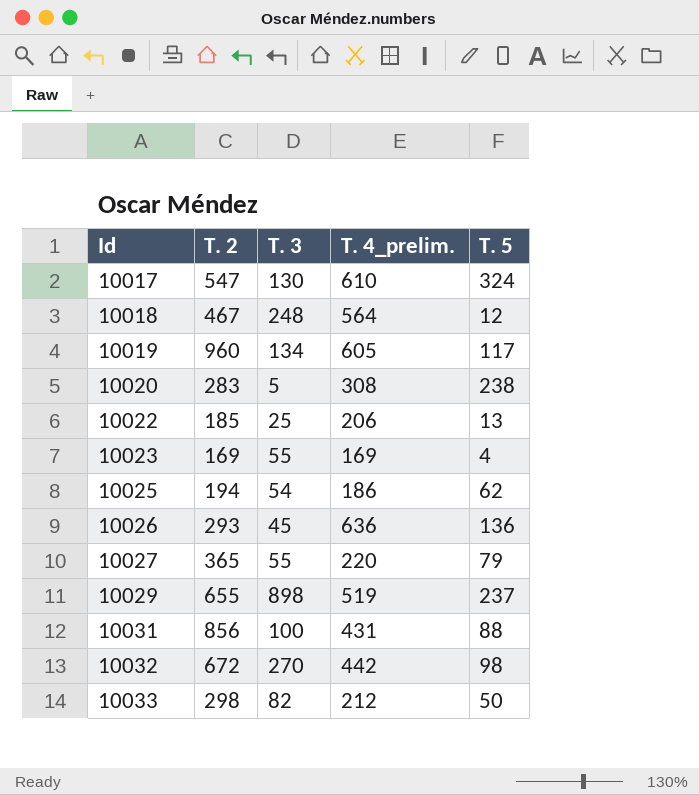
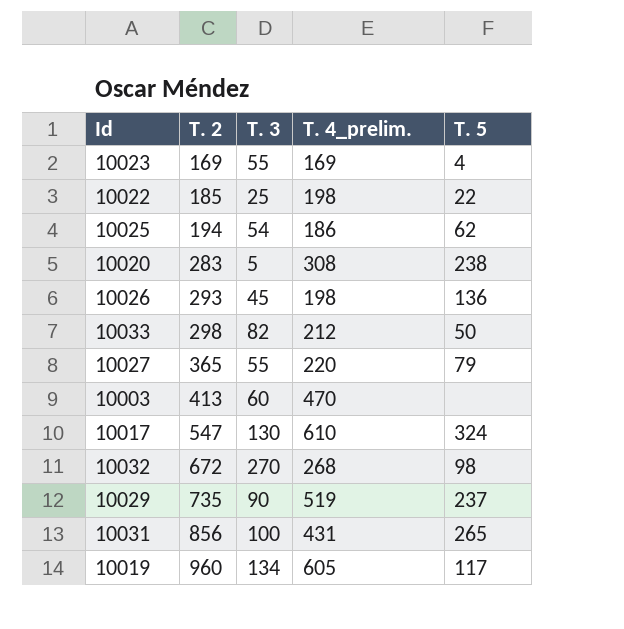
row order: Id ascending -> T. 2 ascending
row 10018: 467 | 248 | 564 | 12 -> none
10022 | T. 4_prelim.: 206 -> 198
10022 | T. 5: 13 -> 22
10026 | T. 4_prelim.: 636 -> 198
row 10003: none -> 413 | 60 | 470 | none
10032 | T. 4_prelim.: 442 -> 268
10029 | T. 2: 655 -> 735
10029 | T. 3: 898 -> 90
10031 | T. 5: 88 -> 265

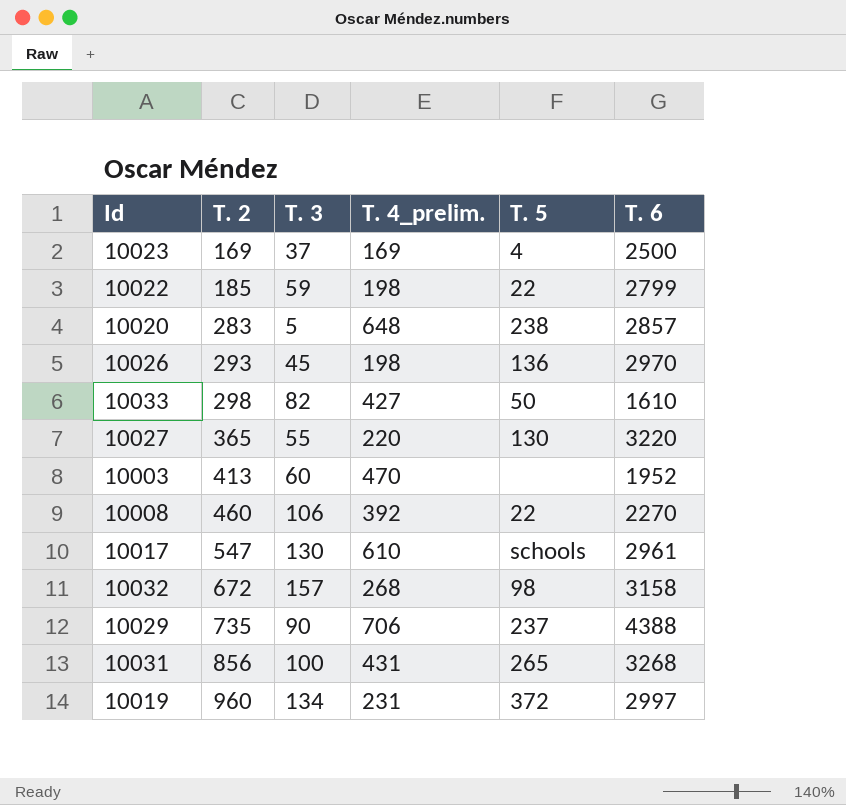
column T. 6 | position: none -> 6
row 10025: 194 | 54 | 186 | 62 -> none
10023 | T. 3: 55 -> 37
10022 | T. 3: 25 -> 59
10020 | T. 4_prelim.: 308 -> 648
10033 | T. 4_prelim.: 212 -> 427
10027 | T. 5: 79 -> 130
row 10008: none -> 460 | 106 | 392 | 22 | 2270
10017 | T. 5: 324 -> schools
10032 | T. 3: 270 -> 157
10029 | T. 4_prelim.: 519 -> 706
10019 | T. 4_prelim.: 605 -> 231
10019 | T. 5: 117 -> 372

